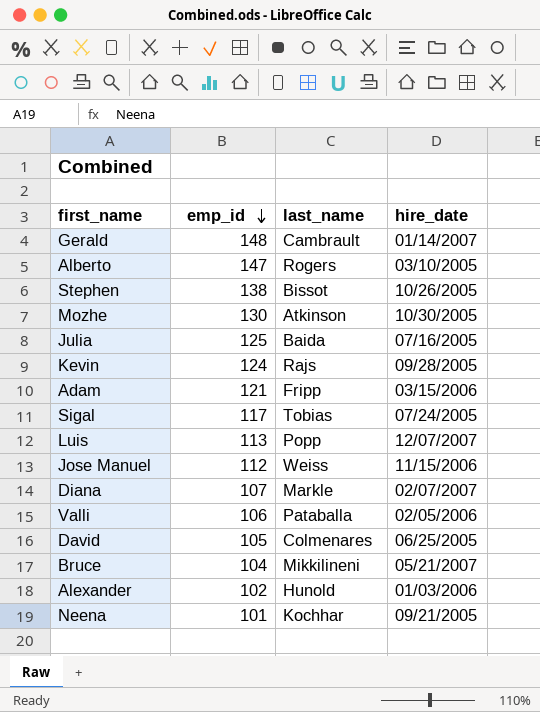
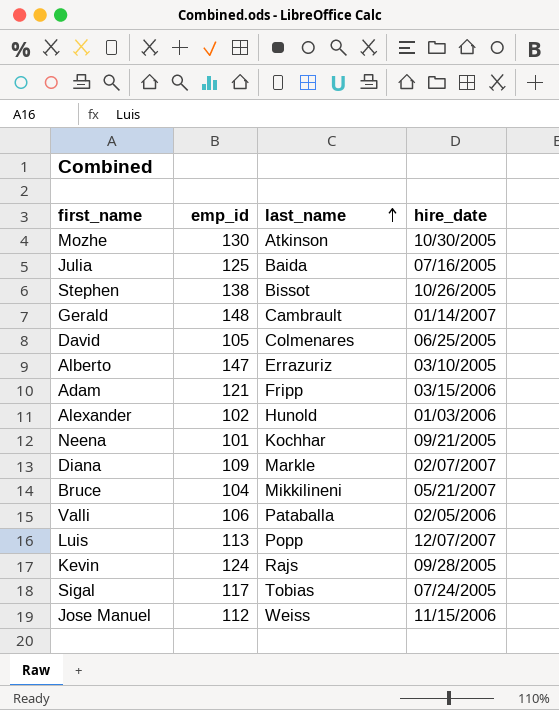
row order: emp_id descending -> last_name ascending
Alberto | last_name: Rogers -> Errazuriz
Diana | emp_id: 107 -> 109

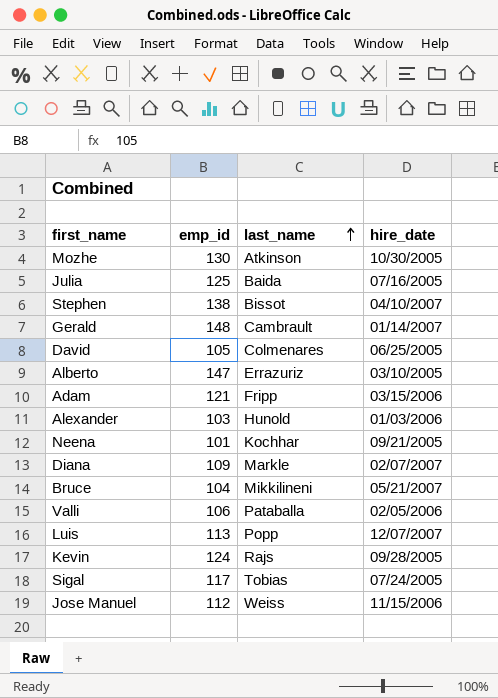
Stephen | hire_date: 10/26/2005 -> 04/10/2007
Alexander | emp_id: 102 -> 103

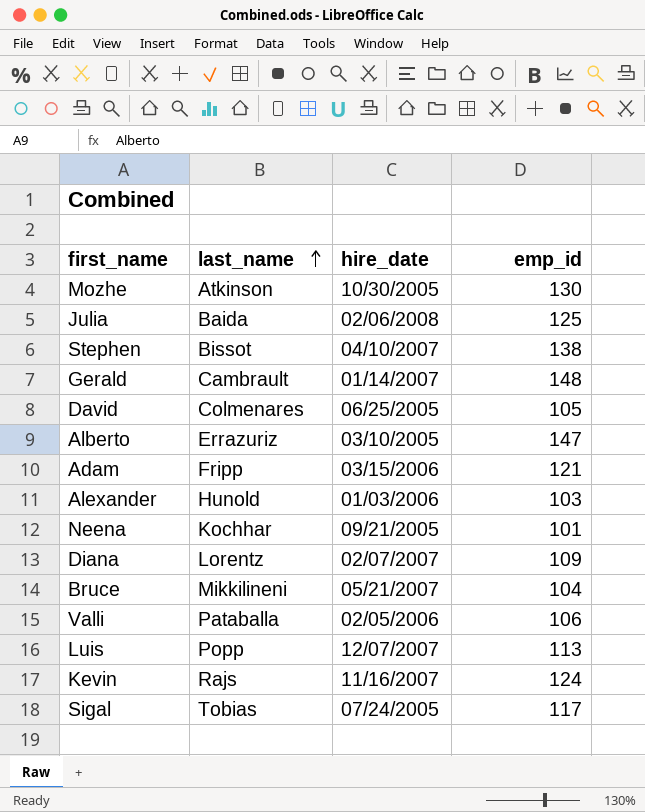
column emp_id | position: 2 -> 4
row Jose Manuel: 112 | Weiss | 11/15/2006 -> none
Julia | hire_date: 07/16/2005 -> 02/06/2008
Diana | last_name: Markle -> Lorentz
Kevin | hire_date: 09/28/2005 -> 11/16/2007

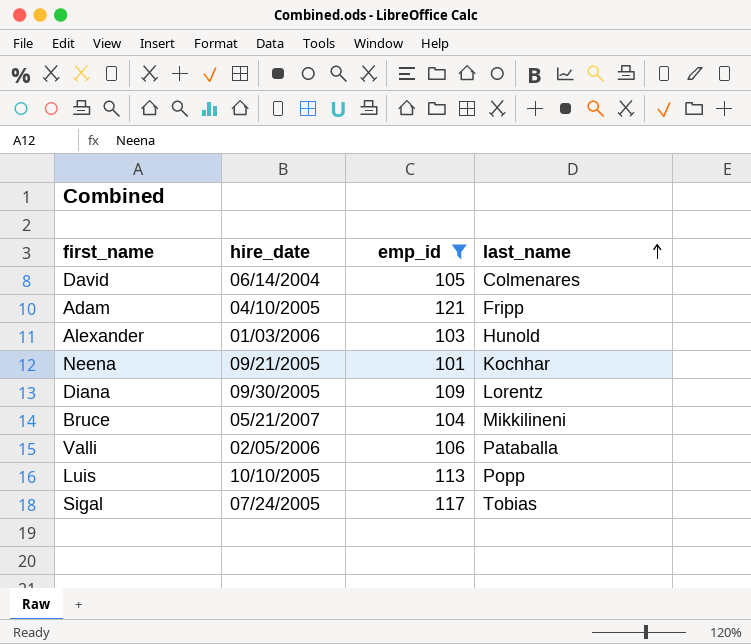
filter: none -> emp_id <= 121
column last_name | position: 2 -> 4
David | hire_date: 06/25/2005 -> 06/14/2004
Adam | hire_date: 03/15/2006 -> 04/10/2005
Diana | hire_date: 02/07/2007 -> 09/30/2005
Luis | hire_date: 12/07/2007 -> 10/10/2005

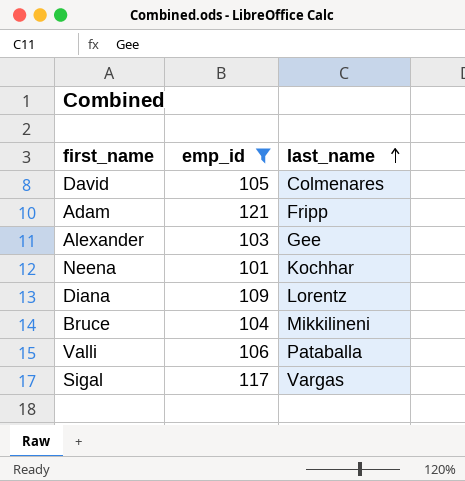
column hire_date | position: 2 -> none
row Luis: 10/10/2005 | 113 | Popp -> none
Alexander | last_name: Hunold -> Gee
Sigal | last_name: Tobias -> Vargas

